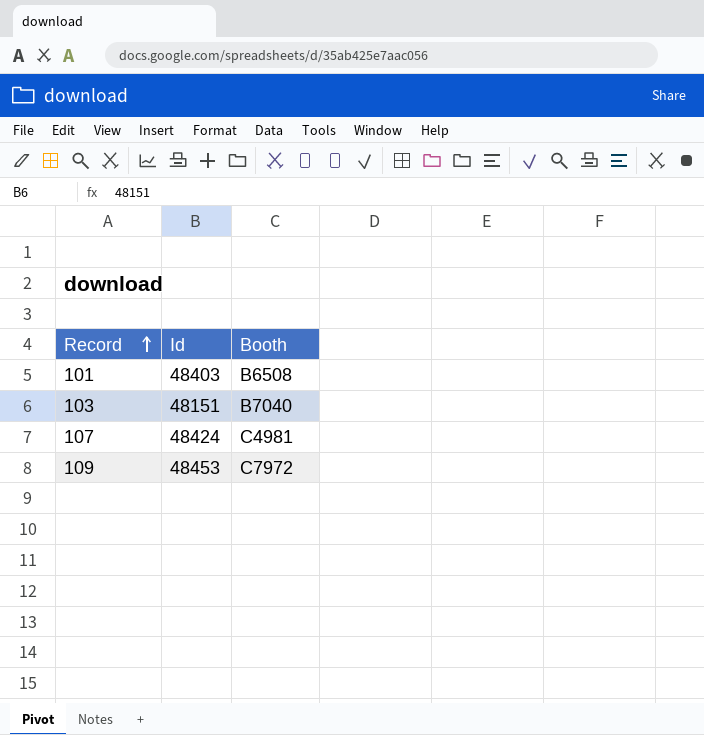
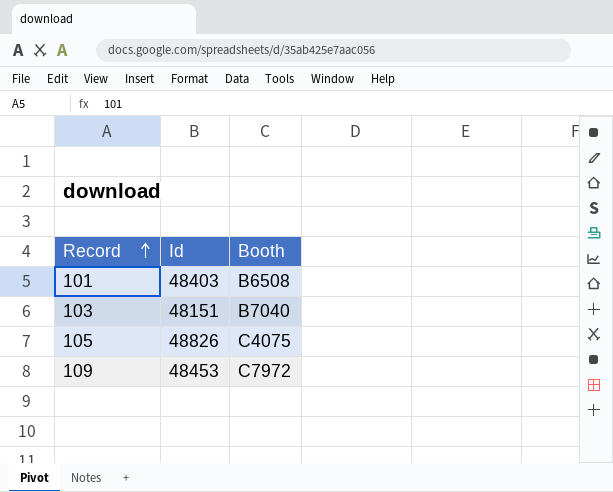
row 107: 48424 | C4981 -> none
row 105: none -> 48826 | C4075

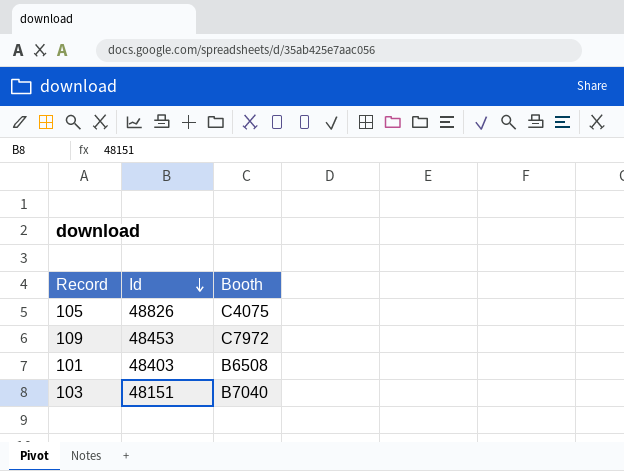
row order: Record ascending -> Id descending

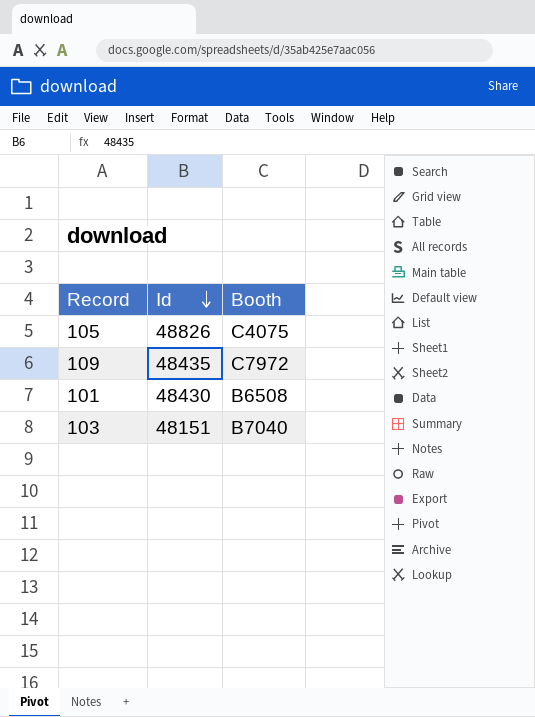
109 | Id: 48453 -> 48435
101 | Id: 48403 -> 48430

